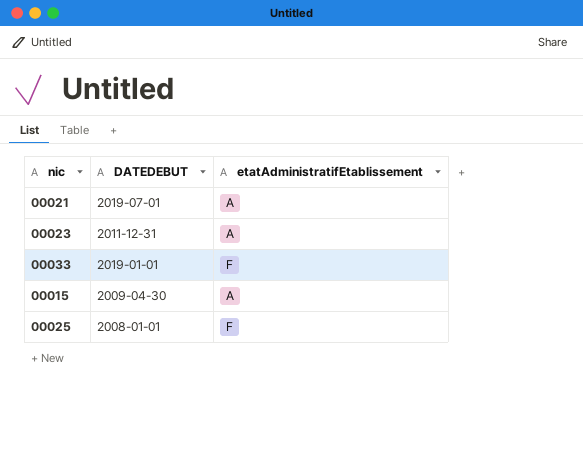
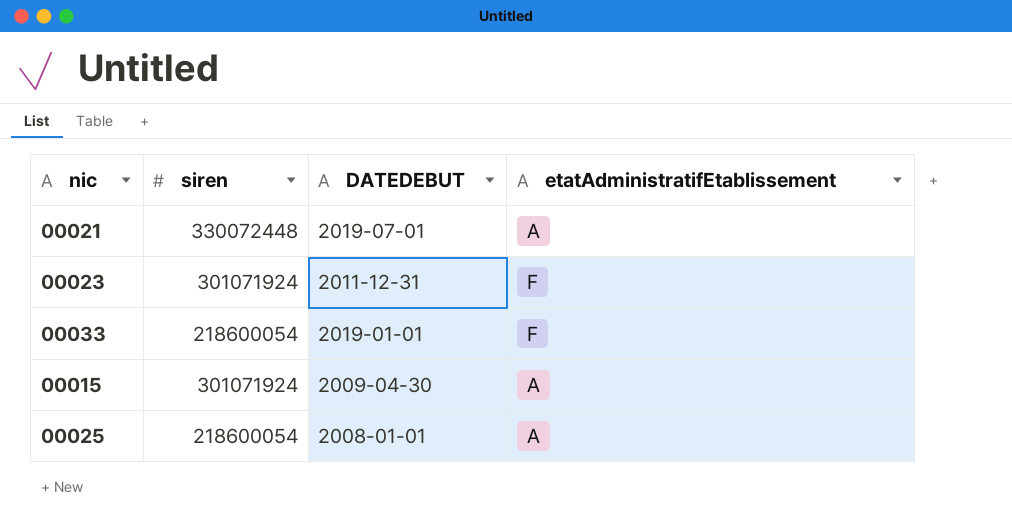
column siren | position: none -> 2
00023 | etatAdministratifEtablissement: A -> F
00025 | etatAdministratifEtablissement: F -> A

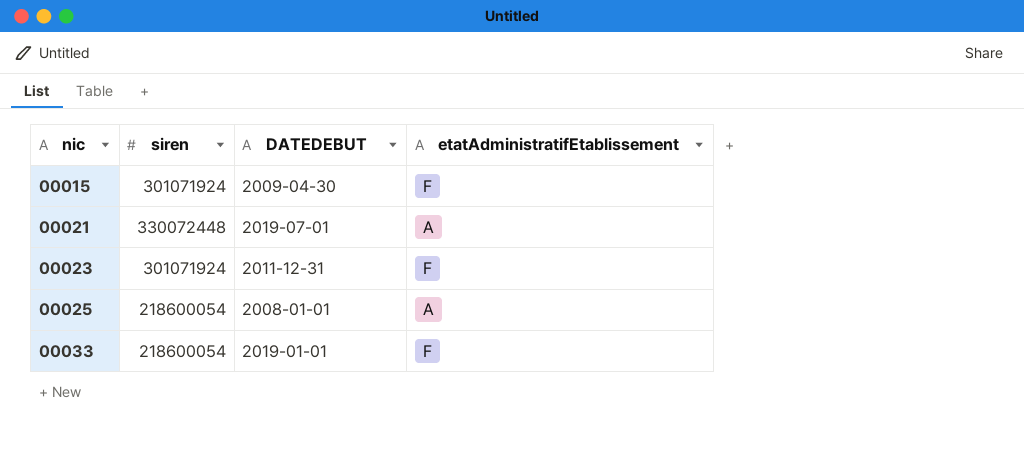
row order: none -> nic ascending
00015 | etatAdministratifEtablissement: A -> F

